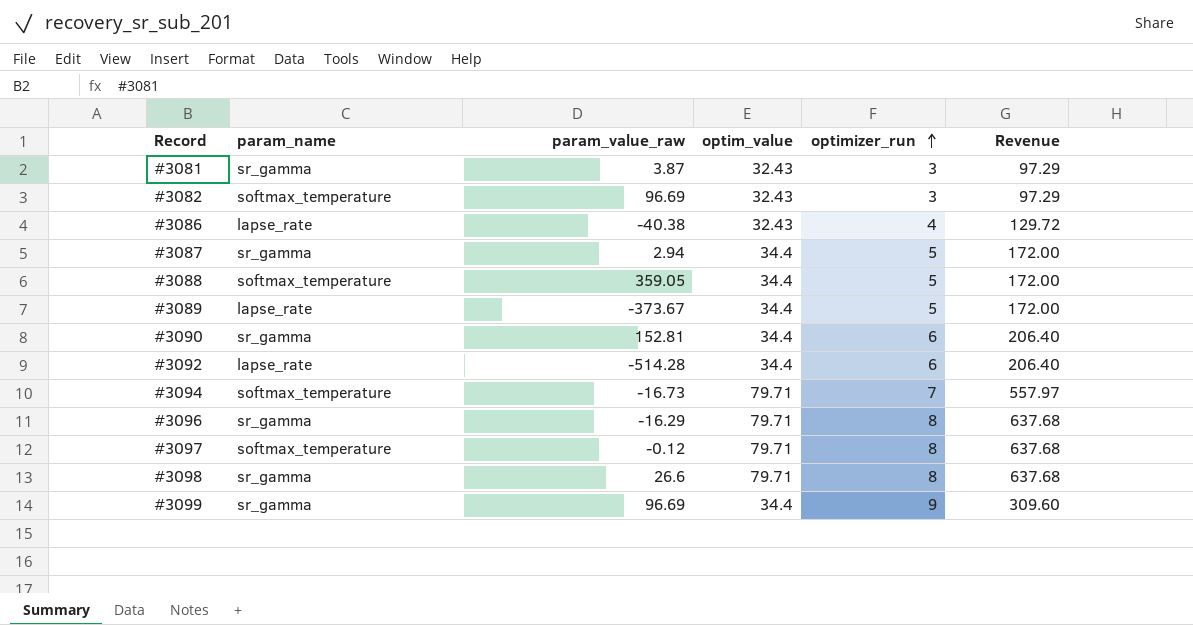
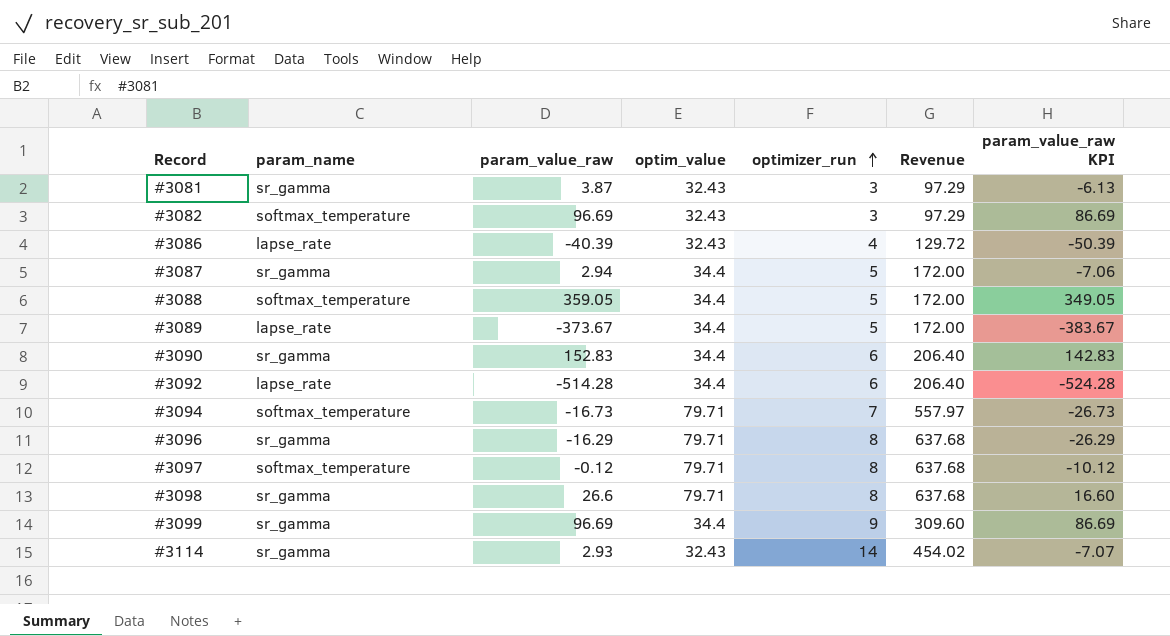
column param_value_raw KPI | formula: none -> [param_value_raw] - 10
#3086 | param_value_raw: -40.38 -> -40.39
#3090 | param_value_raw: 152.81 -> 152.83
row #3114: none -> sr_gamma | 2.93 | 32.43 | 14 | 454.02 | -7.07

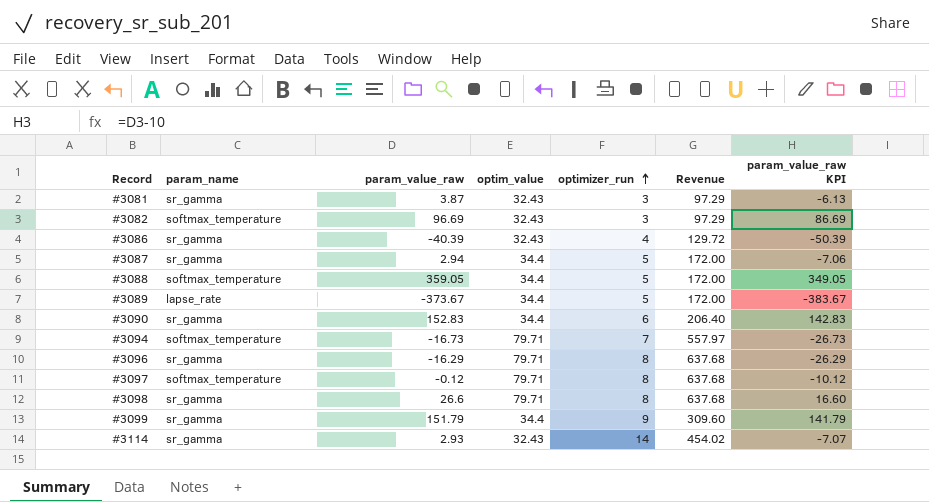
row #3092: lapse_rate | -514.28 | 34.4 | 6 | 206.40 | -524.28 -> none
#3086 | param_name: lapse_rate -> sr_gamma
#3099 | param_value_raw: 96.69 -> 151.79
#3099 | param_value_raw KPI: 86.69 -> 141.79

